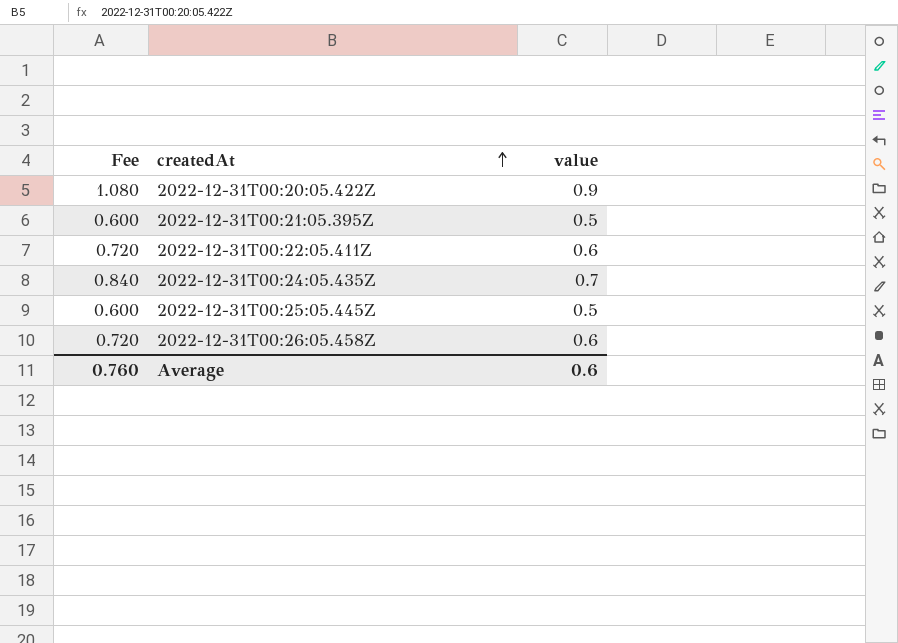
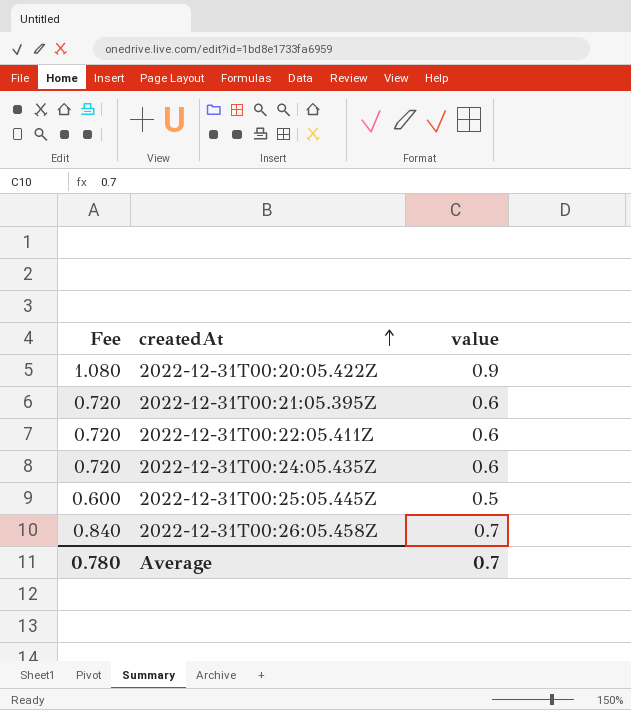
2022-12-31T00:21:05.395Z | Fee: 0.600 -> 0.720
2022-12-31T00:21:05.395Z | value: 0.5 -> 0.6
2022-12-31T00:24:05.435Z | Fee: 0.840 -> 0.720
2022-12-31T00:24:05.435Z | value: 0.7 -> 0.6
2022-12-31T00:26:05.458Z | Fee: 0.720 -> 0.840
2022-12-31T00:26:05.458Z | value: 0.6 -> 0.7
Average | Fee: 0.760 -> 0.780
Average | value: 0.6 -> 0.7

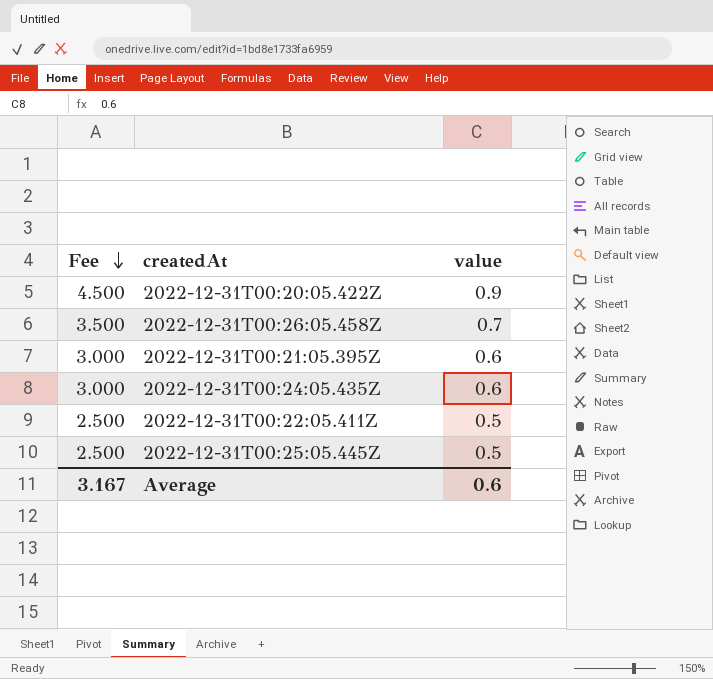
row order: createdAt ascending -> Fee descending
column Fee | formula: [value] * 1.2 -> [value] * 5
2022-12-31T00:22:05.411Z | value: 0.6 -> 0.5
Average | Fee: 0.780 -> 3.167
Average | value: 0.7 -> 0.6

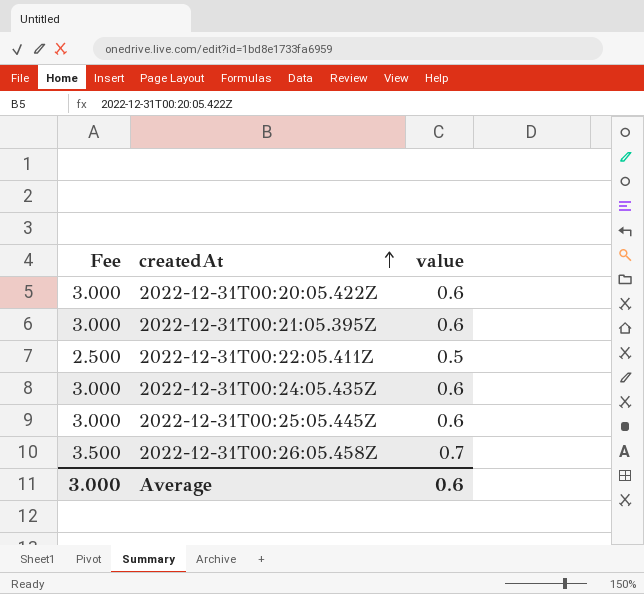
row order: Fee descending -> createdAt ascending
2022-12-31T00:20:05.422Z | Fee: 4.500 -> 3.000
2022-12-31T00:20:05.422Z | value: 0.9 -> 0.6
2022-12-31T00:25:05.445Z | Fee: 2.500 -> 3.000
2022-12-31T00:25:05.445Z | value: 0.5 -> 0.6
Average | Fee: 3.167 -> 3.000

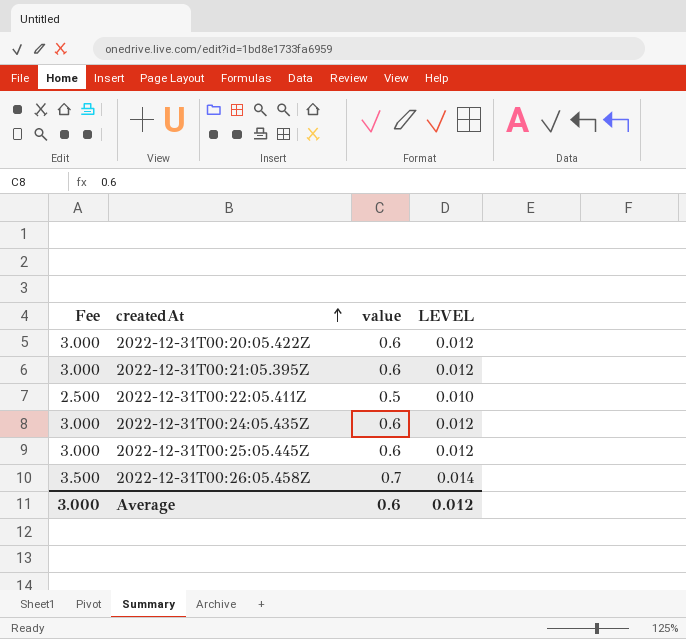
column LEVEL | formula: none -> [value] * 0.02

